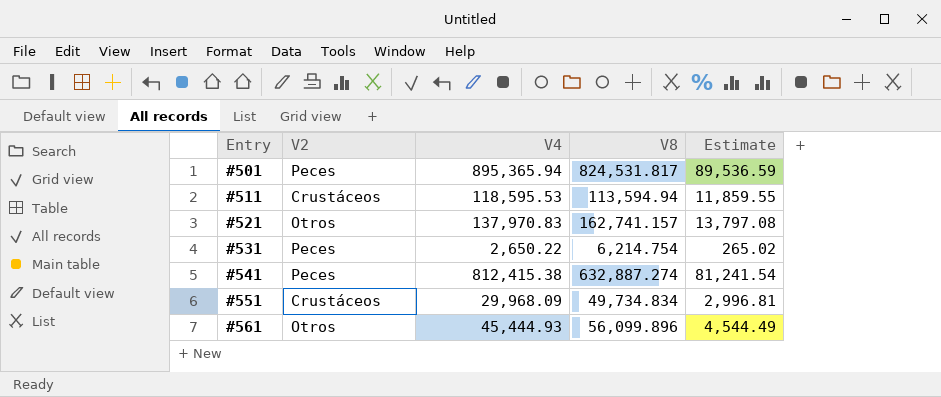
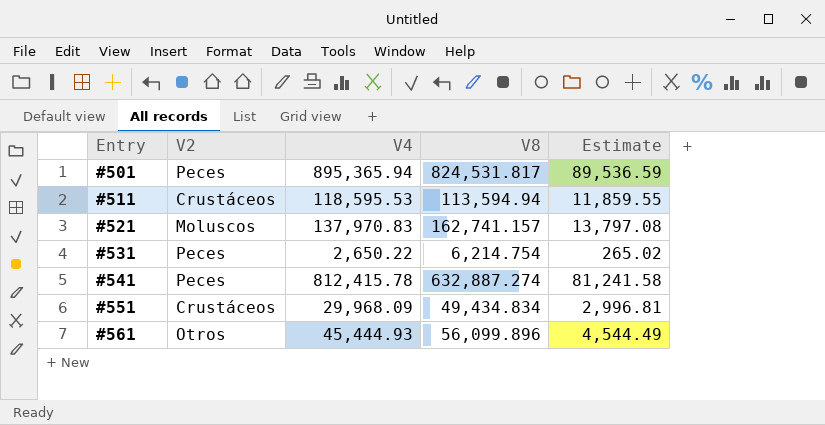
#521 | V2: Otros -> Moluscos
#541 | V4: 812,415.38 -> 812,415.78
#541 | Estimate: 81,241.54 -> 81,241.58
#551 | V8: 49,734.834 -> 49,434.834

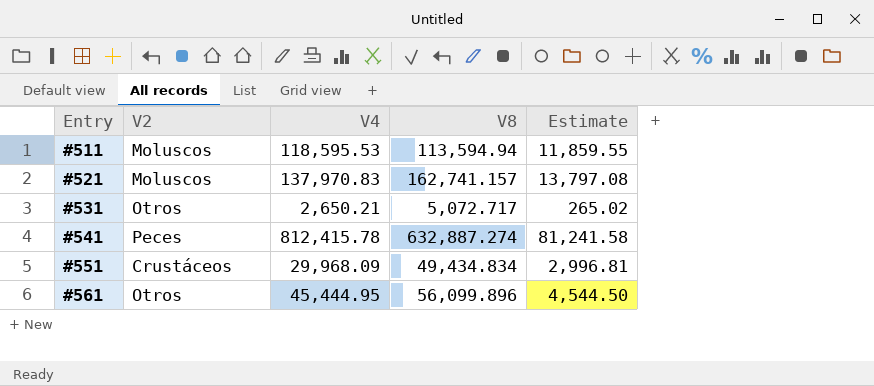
row #501: Peces | 895,365.94 | 824,531.817 | 89,536.59 -> none
#511 | V2: Crustáceos -> Moluscos
#531 | V2: Peces -> Otros
#531 | V4: 2,650.22 -> 2,650.21
#531 | V8: 6,214.754 -> 5,072.717
#561 | V4: 45,444.93 -> 45,444.95
#561 | Estimate: 4,544.49 -> 4,544.50

